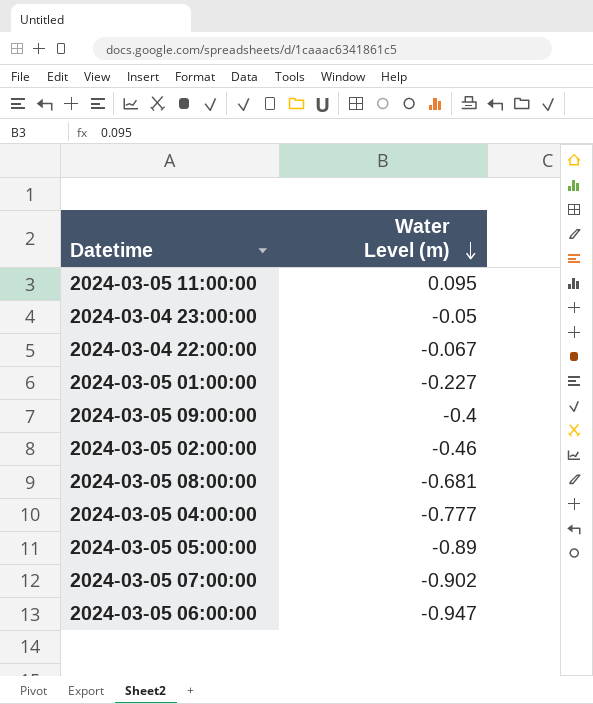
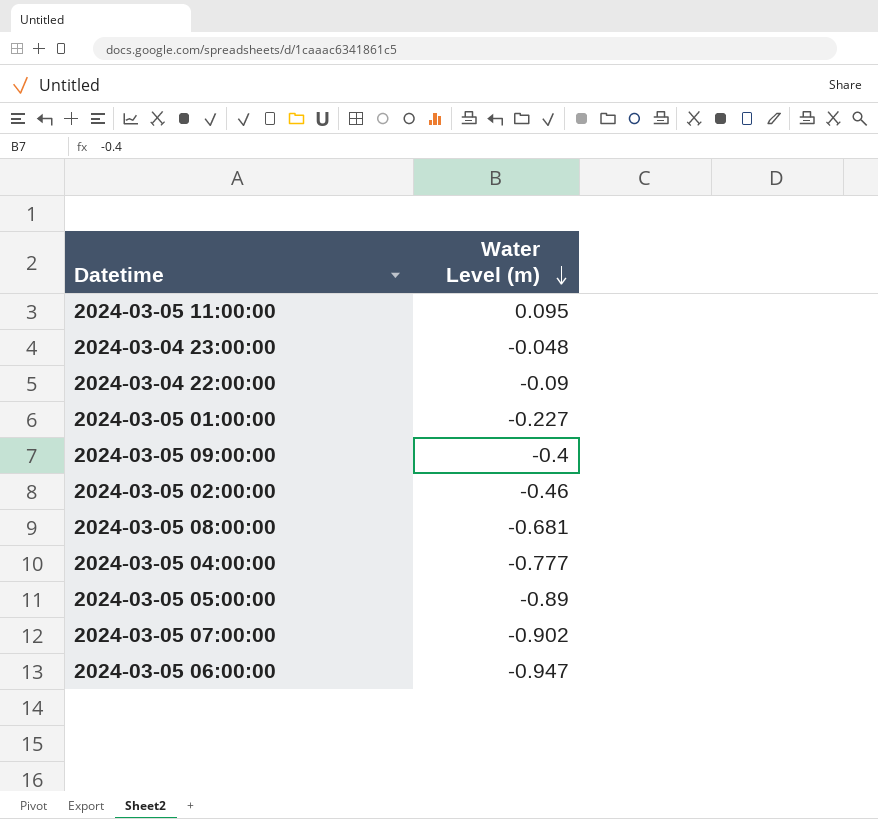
2024-03-04 23:00:00 | Water Level (m): -0.05 -> -0.048
2024-03-04 22:00:00 | Water Level (m): -0.067 -> -0.09

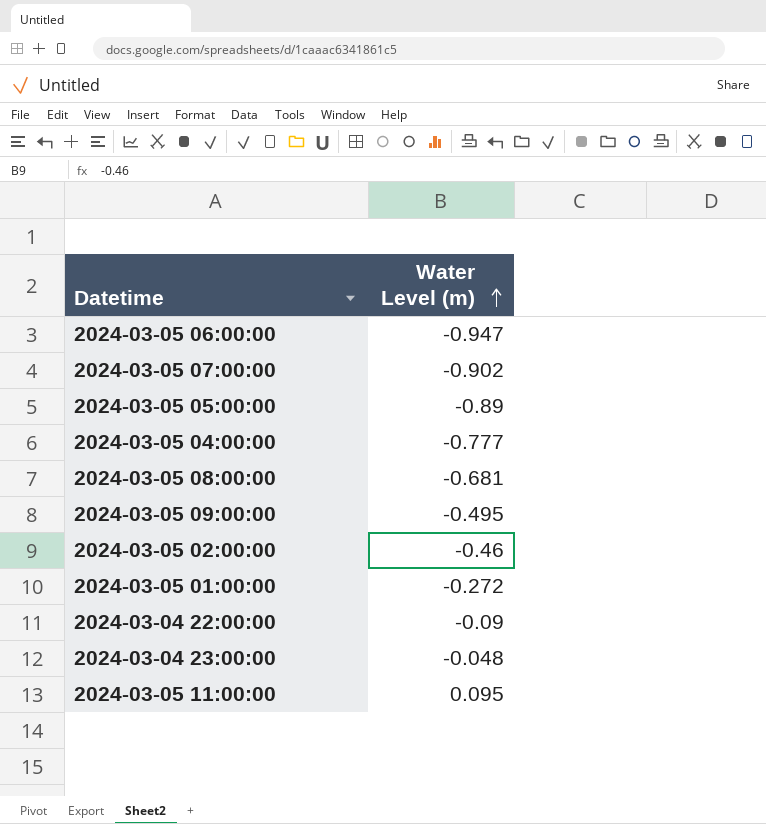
row order: Water Level (m) descending -> Water Level (m) ascending
2024-03-05 09:00:00 | Water Level (m): -0.4 -> -0.495
2024-03-05 01:00:00 | Water Level (m): -0.227 -> -0.272

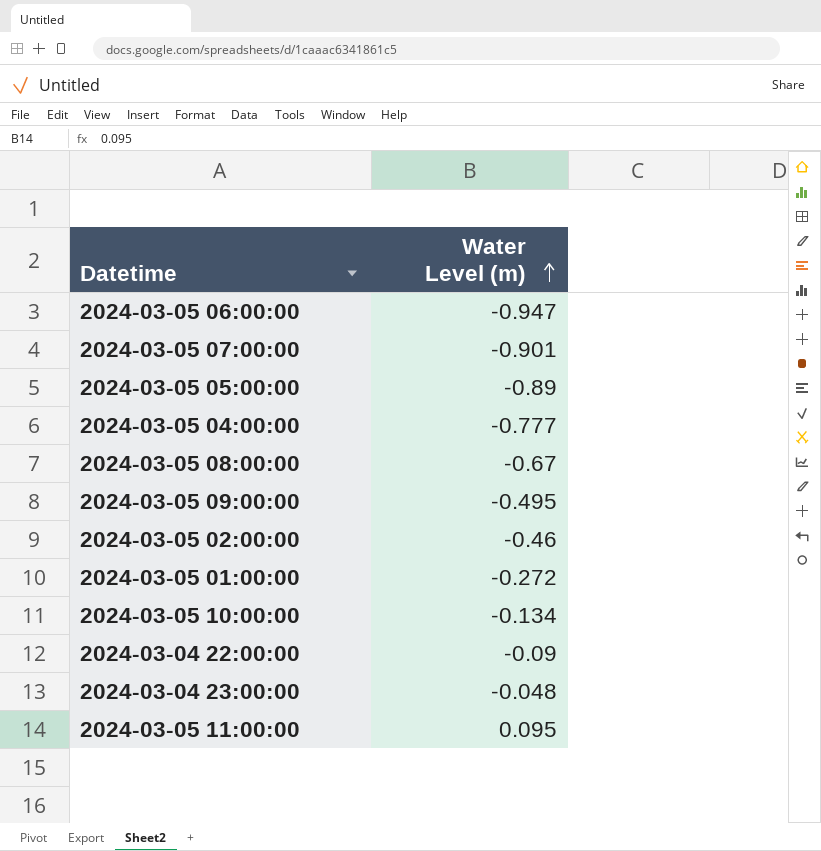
2024-03-05 07:00:00 | Water Level (m): -0.902 -> -0.901
2024-03-05 08:00:00 | Water Level (m): -0.681 -> -0.67
row 2024-03-05 10:00:00: none -> -0.134

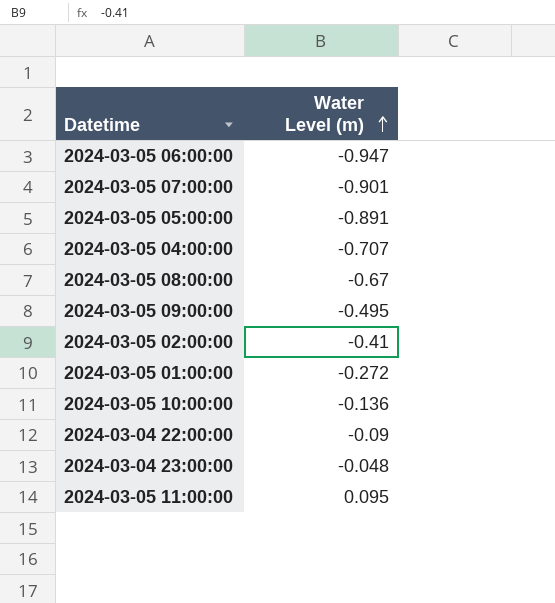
2024-03-05 05:00:00 | Water Level (m): -0.89 -> -0.891
2024-03-05 04:00:00 | Water Level (m): -0.777 -> -0.707
2024-03-05 02:00:00 | Water Level (m): -0.46 -> -0.41
2024-03-05 10:00:00 | Water Level (m): -0.134 -> -0.136

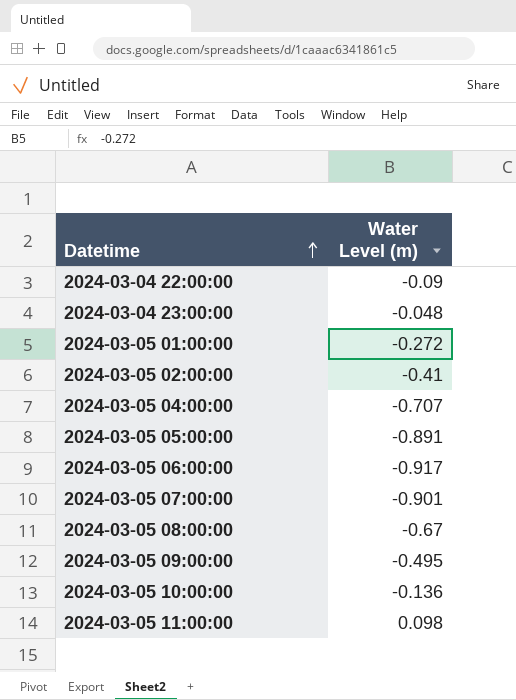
row order: Water Level (m) ascending -> Datetime ascending
2024-03-05 06:00:00 | Water Level (m): -0.947 -> -0.917
2024-03-05 11:00:00 | Water Level (m): 0.095 -> 0.098

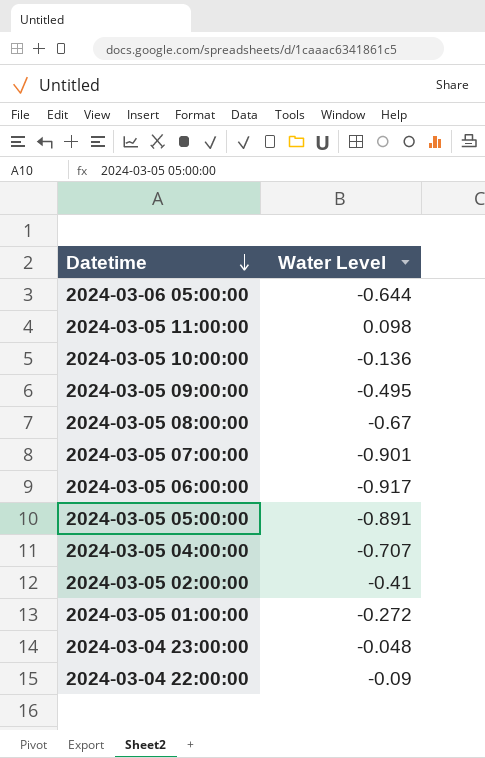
row order: Datetime ascending -> Datetime descending
column name: Water Level (m) -> Water Level
row 2024-03-06 05:00:00: none -> -0.644

